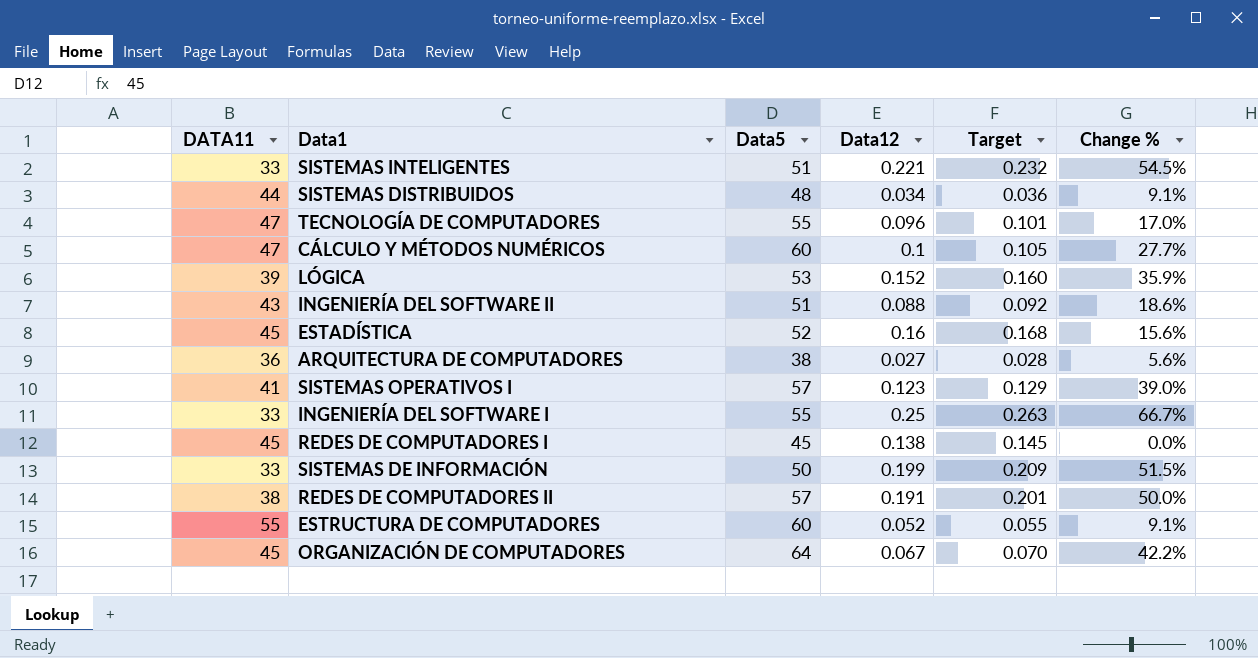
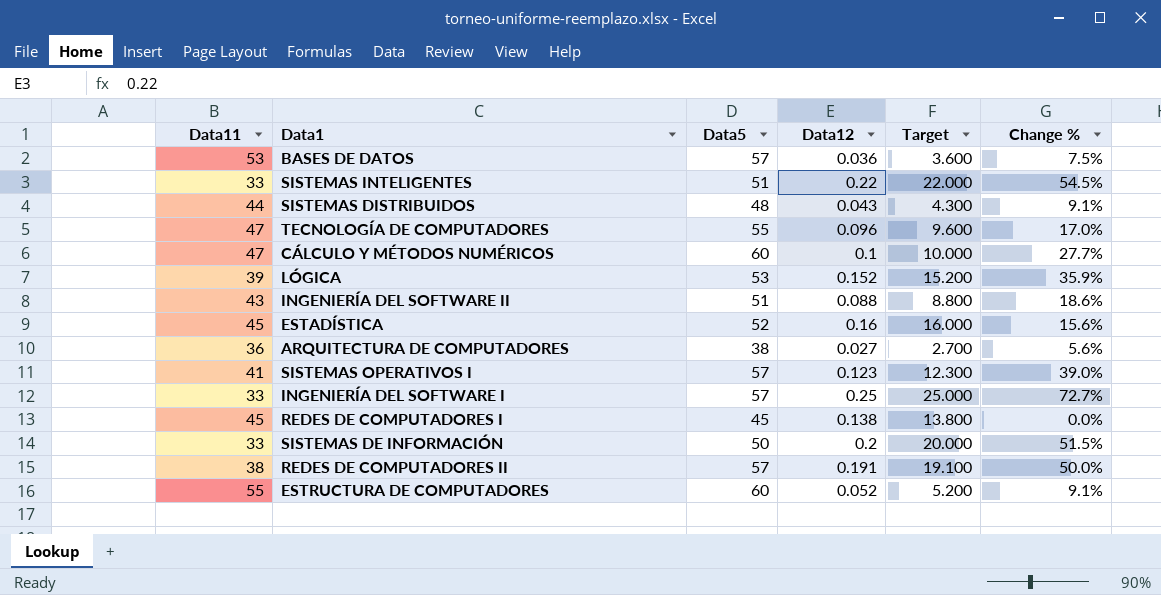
column name: DATA11 -> Data11
column Target | formula: [Data12] * 1.05 -> [Data12] * 100
row ORGANIZACIÓN DE COMPUTADORES: 45 | 64 | 0.067 | 0.070 | 42.2% -> none
row BASES DE DATOS: none -> 53 | 57 | 0.036 | 3.600 | 7.5%
SISTEMAS INTELIGENTES | Data12: 0.221 -> 0.22
SISTEMAS DISTRIBUIDOS | Data12: 0.034 -> 0.043
INGENIERÍA DEL SOFTWARE I | Data5: 55 -> 57
INGENIERÍA DEL SOFTWARE I | Change %: 66.7% -> 72.7%
SISTEMAS DE INFORMACIÓN | Data12: 0.199 -> 0.2

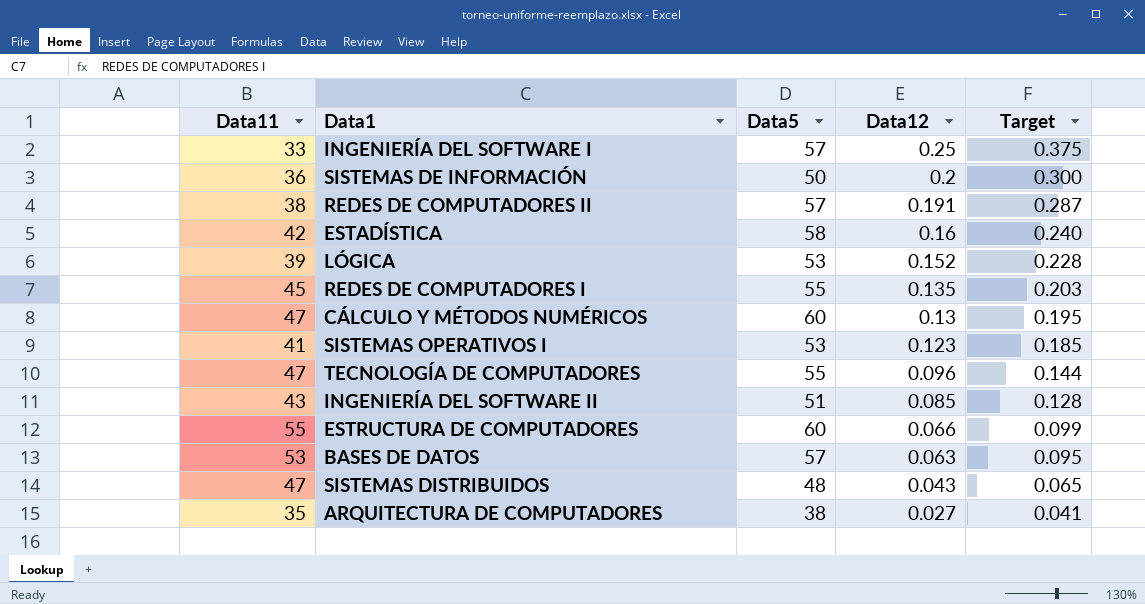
row order: none -> Data12 descending
column Change % | formula: ([Data5] - [Data11]) / [Data11] -> none
column Target | formula: [Data12] * 100 -> [Data12] * 1.5
row SISTEMAS INTELIGENTES: 33 | 51 | 0.22 | 22.000 | 54.5% -> none
SISTEMAS DE INFORMACIÓN | Data11: 33 -> 36
ESTADÍSTICA | Data11: 45 -> 42
ESTADÍSTICA | Data5: 52 -> 58
REDES DE COMPUTADORES I | Data5: 45 -> 55
REDES DE COMPUTADORES I | Data12: 0.138 -> 0.135
CÁLCULO Y MÉTODOS NUMÉRICOS | Data12: 0.1 -> 0.13
SISTEMAS OPERATIVOS I | Data5: 57 -> 53
INGENIERÍA DEL SOFTWARE II | Data12: 0.088 -> 0.085
ESTRUCTURA DE COMPUTADORES | Data12: 0.052 -> 0.066
BASES DE DATOS | Data12: 0.036 -> 0.063
SISTEMAS DISTRIBUIDOS | Data11: 44 -> 47
ARQUITECTURA DE COMPUTADORES | Data11: 36 -> 35

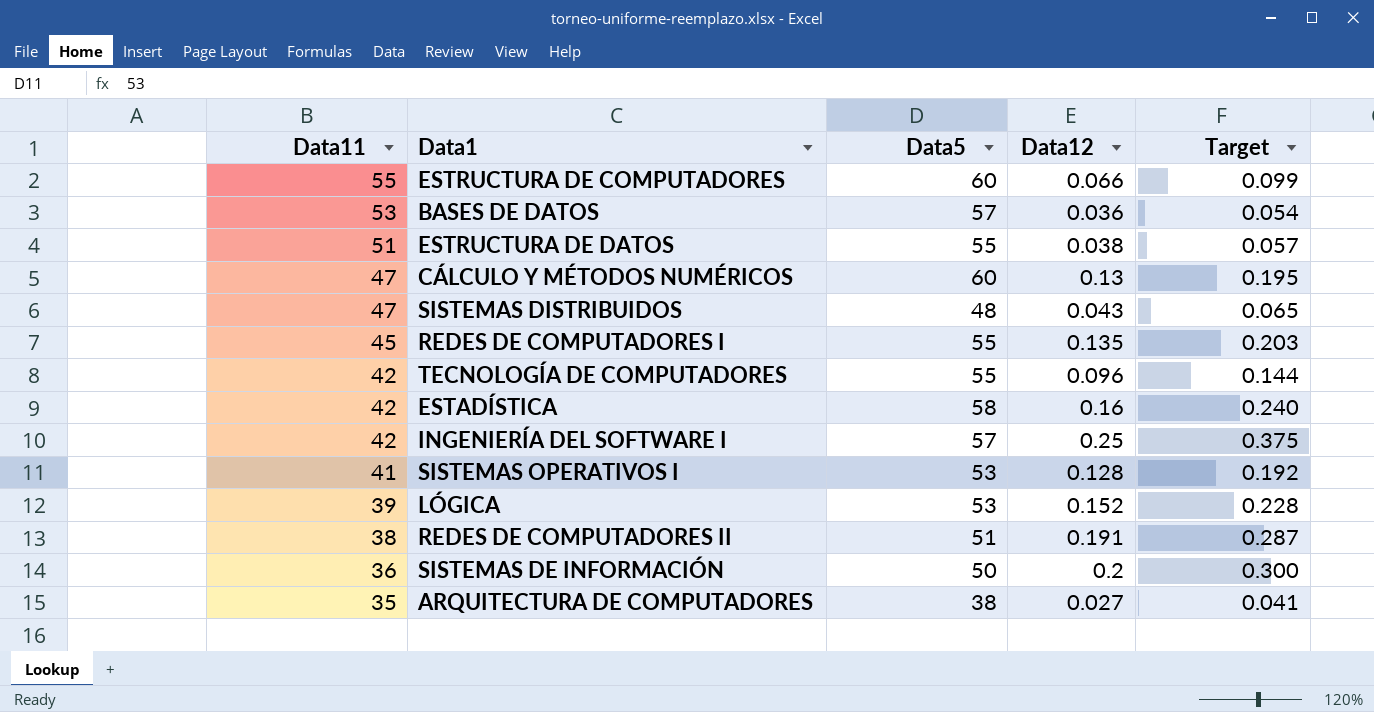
row order: Data12 descending -> Data11 descending
row INGENIERÍA DEL SOFTWARE II: 43 | 51 | 0.085 | 0.128 -> none
BASES DE DATOS | Data12: 0.063 -> 0.036
BASES DE DATOS | Target: 0.095 -> 0.054
row ESTRUCTURA DE DATOS: none -> 51 | 55 | 0.038 | 0.057
TECNOLOGÍA DE COMPUTADORES | Data11: 47 -> 42
INGENIERÍA DEL SOFTWARE I | Data11: 33 -> 42
SISTEMAS OPERATIVOS I | Data12: 0.123 -> 0.128
SISTEMAS OPERATIVOS I | Target: 0.185 -> 0.192
REDES DE COMPUTADORES II | Data5: 57 -> 51

